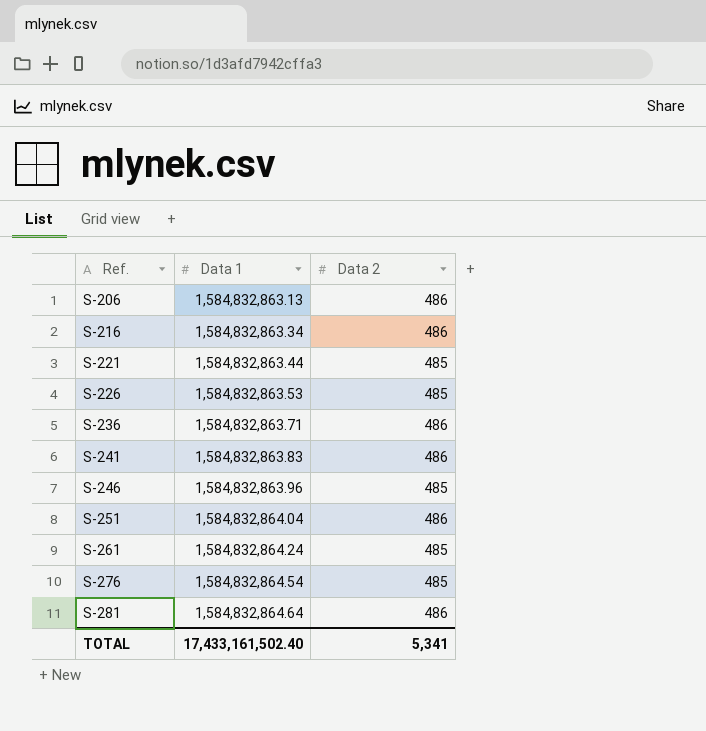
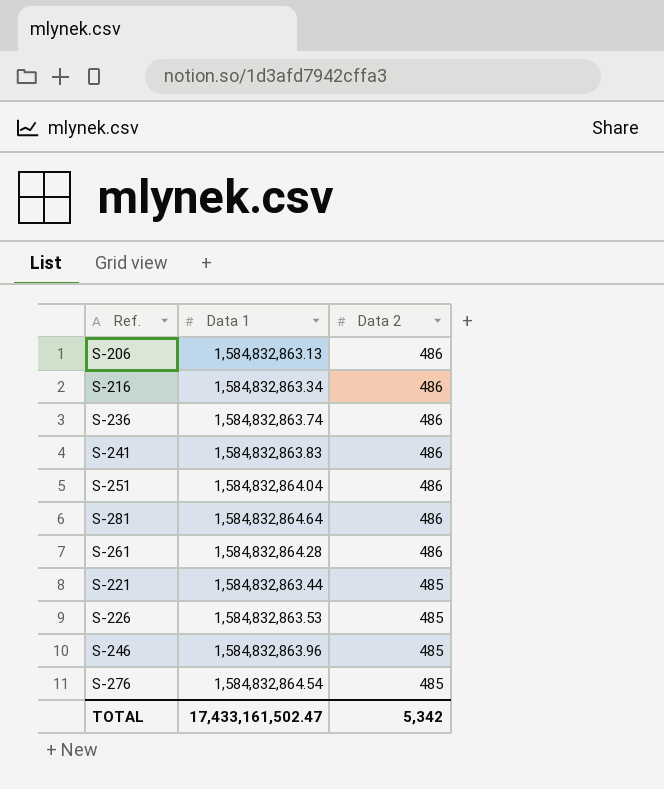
row order: Ref. ascending -> Data 2 descending
S-236 | Data 1: 1,584,832,863.71 -> 1,584,832,863.74
S-261 | Data 1: 1,584,832,864.24 -> 1,584,832,864.28
S-261 | Data 2: 485 -> 486
TOTAL | Data 1: 17,433,161,502.40 -> 17,433,161,502.47
TOTAL | Data 2: 5,341 -> 5,342

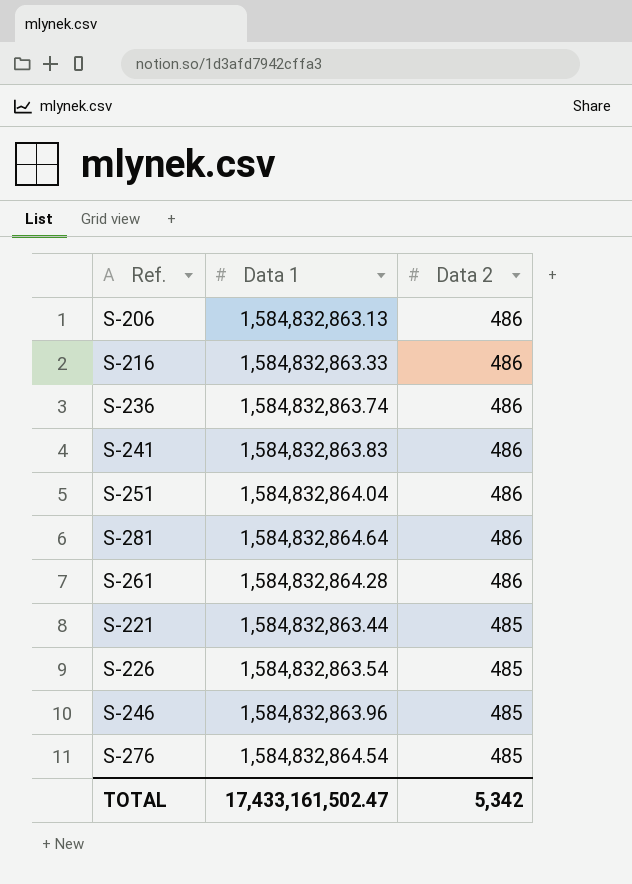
S-216 | Data 1: 1,584,832,863.34 -> 1,584,832,863.33
S-226 | Data 1: 1,584,832,863.53 -> 1,584,832,863.54

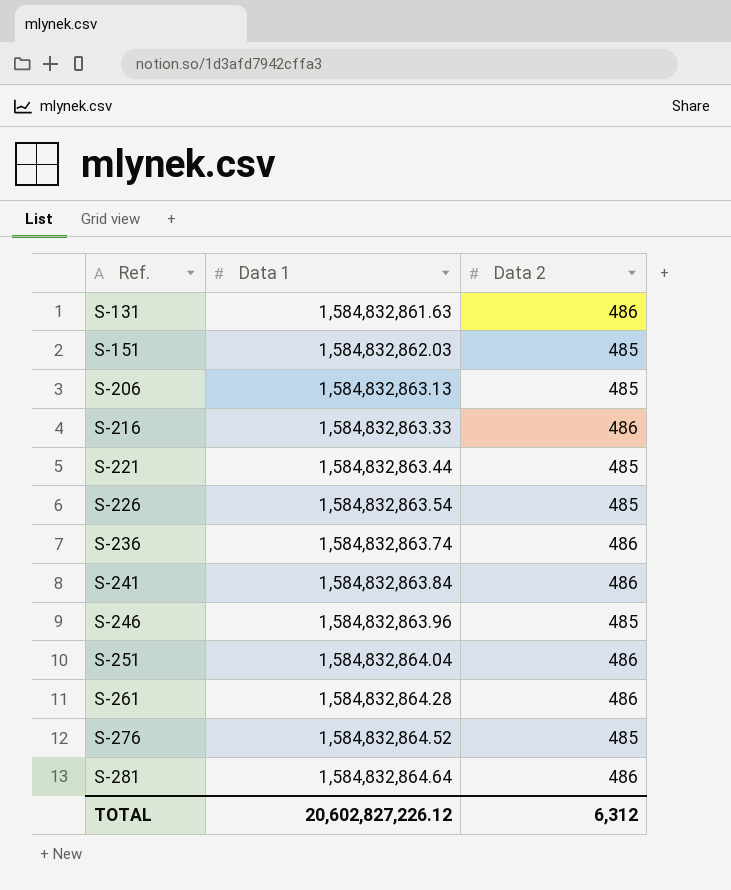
row order: Data 2 descending -> Ref. ascending
row S-131: none -> 1,584,832,861.63 | 486
row S-151: none -> 1,584,832,862.03 | 485
S-206 | Data 2: 486 -> 485
S-241 | Data 1: 1,584,832,863.83 -> 1,584,832,863.84
S-276 | Data 1: 1,584,832,864.54 -> 1,584,832,864.52
TOTAL | Data 1: 17,433,161,502.47 -> 20,602,827,226.12
TOTAL | Data 2: 5,342 -> 6,312

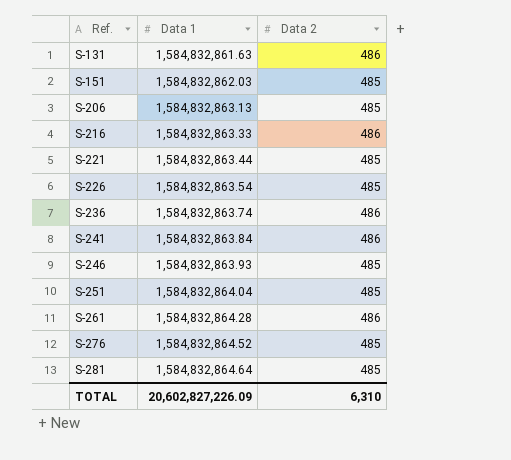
S-246 | Data 1: 1,584,832,863.96 -> 1,584,832,863.93
S-251 | Data 2: 486 -> 485
S-281 | Data 2: 486 -> 485
TOTAL | Data 1: 20,602,827,226.12 -> 20,602,827,226.09
TOTAL | Data 2: 6,312 -> 6,310

